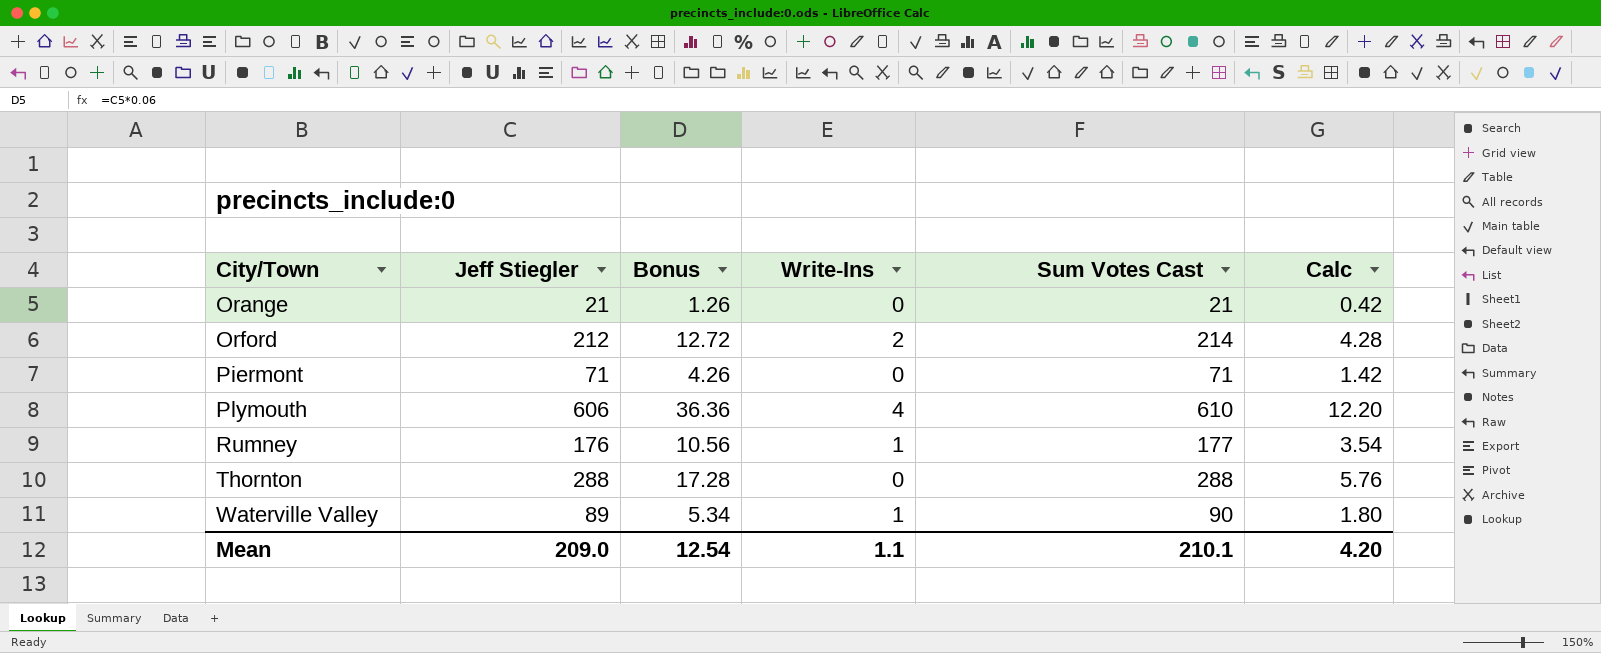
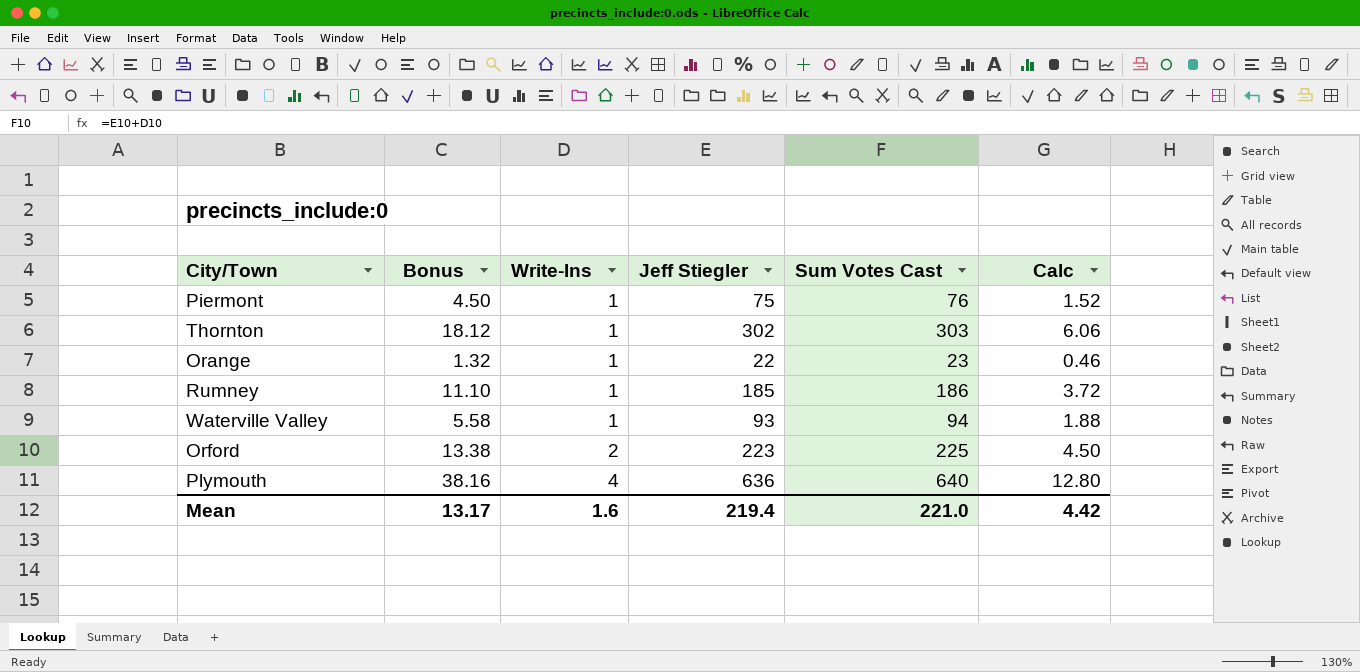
row order: City/Town ascending -> Write-Ins ascending
column Jeff Stiegler | position: 2 -> 4
Piermont | Bonus: 4.26 -> 4.50
Piermont | Write-Ins: 0 -> 1
Piermont | Jeff Stiegler: 71 -> 75
Piermont | Sum Votes Cast: 71 -> 76
Piermont | Calc: 1.42 -> 1.52
Thornton | Bonus: 17.28 -> 18.12
Thornton | Write-Ins: 0 -> 1
Thornton | Jeff Stiegler: 288 -> 302
Thornton | Sum Votes Cast: 288 -> 303
Thornton | Calc: 5.76 -> 6.06
Orange | Bonus: 1.26 -> 1.32
Orange | Write-Ins: 0 -> 1
Orange | Jeff Stiegler: 21 -> 22
Orange | Sum Votes Cast: 21 -> 23
Orange | Calc: 0.42 -> 0.46
Rumney | Bonus: 10.56 -> 11.10
Rumney | Jeff Stiegler: 176 -> 185
Rumney | Sum Votes Cast: 177 -> 186
Rumney | Calc: 3.54 -> 3.72
Waterville Valley | Bonus: 5.34 -> 5.58
Waterville Valley | Jeff Stiegler: 89 -> 93
Waterville Valley | Sum Votes Cast: 90 -> 94
Waterville Valley | Calc: 1.80 -> 1.88
Orford | Bonus: 12.72 -> 13.38
Orford | Jeff Stiegler: 212 -> 223
Orford | Sum Votes Cast: 214 -> 225
Orford | Calc: 4.28 -> 4.50
Plymouth | Bonus: 36.36 -> 38.16
Plymouth | Jeff Stiegler: 606 -> 636
Plymouth | Sum Votes Cast: 610 -> 640
Plymouth | Calc: 12.20 -> 12.80
Mean | Bonus: 12.54 -> 13.17
Mean | Write-Ins: 1.1 -> 1.6
Mean | Jeff Stiegler: 209.0 -> 219.4
Mean | Sum Votes Cast: 210.1 -> 221.0
Mean | Calc: 4.20 -> 4.42

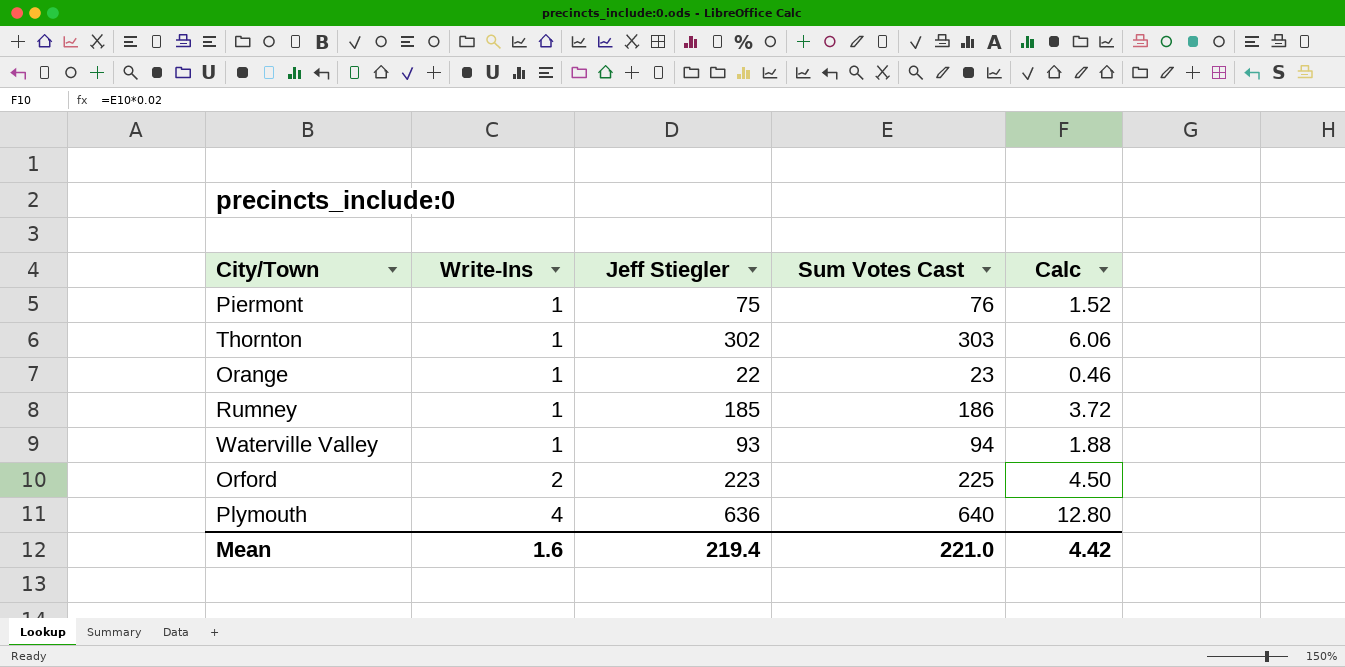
column Bonus | formula: [Jeff Stiegler] * 0.06 -> none

